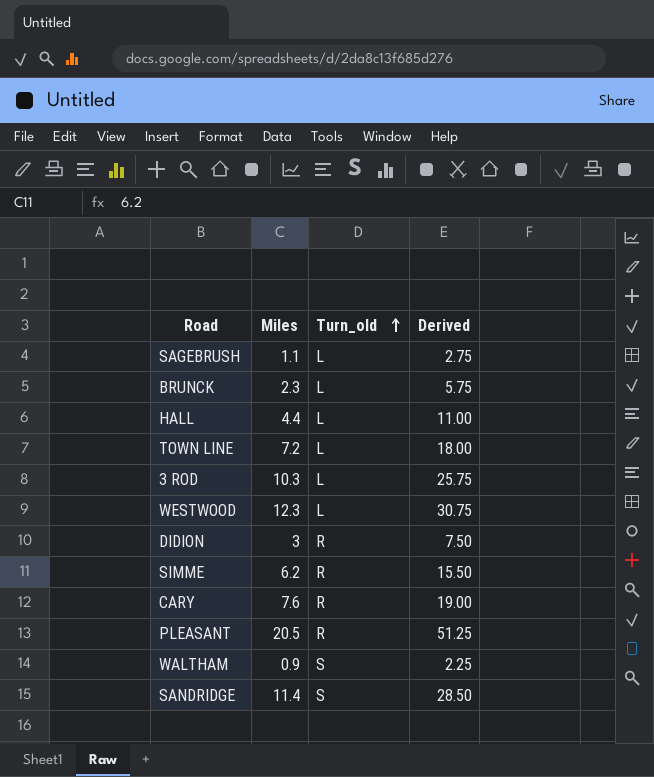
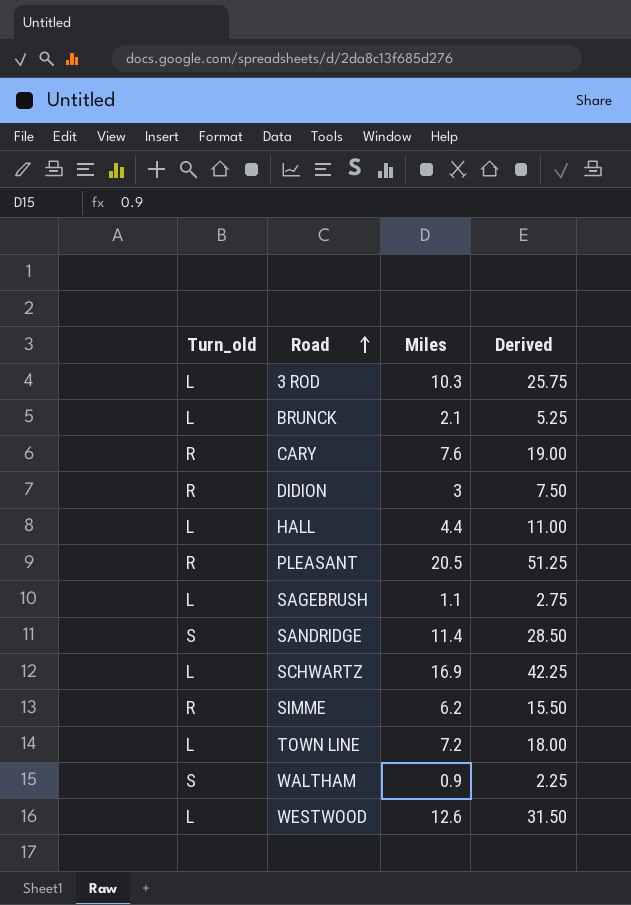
row order: Turn_old ascending -> Road ascending
column Turn_old | position: 3 -> 1
BRUNCK | Miles: 2.3 -> 2.1
BRUNCK | Derived: 5.75 -> 5.25
row SCHWARTZ: none -> L | 16.9 | 42.25
WESTWOOD | Miles: 12.3 -> 12.6
WESTWOOD | Derived: 30.75 -> 31.50

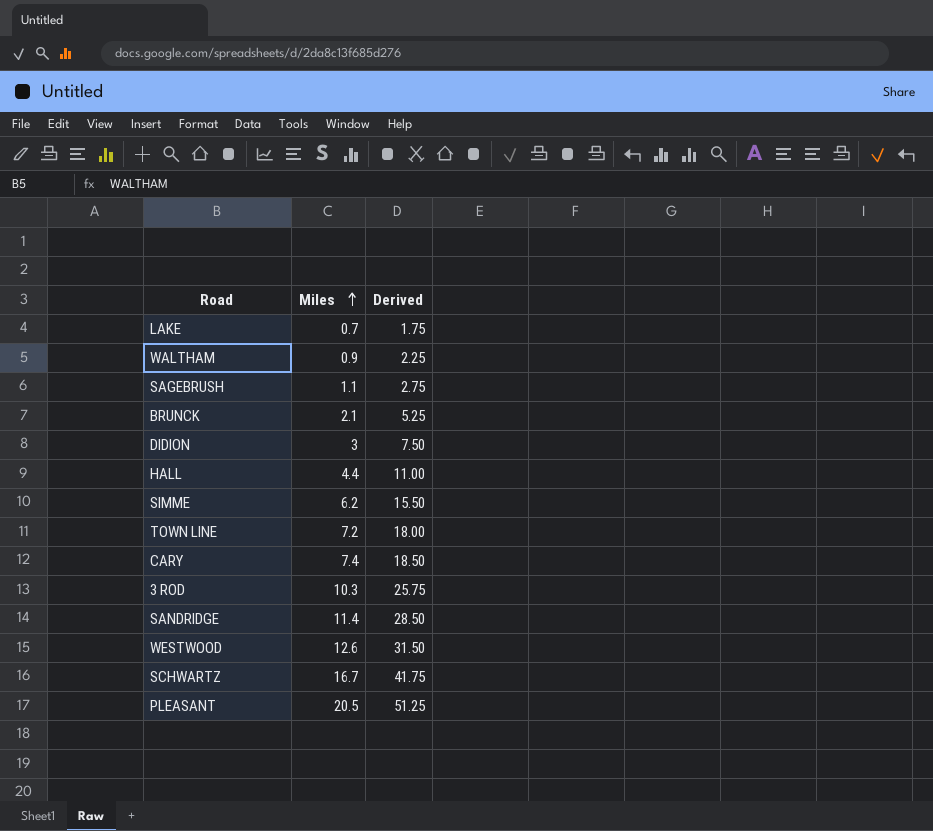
row order: Road ascending -> Miles ascending
column Turn_old | position: 1 -> none
row LAKE: none -> 0.7 | 1.75
CARY | Miles: 7.6 -> 7.4
CARY | Derived: 19.00 -> 18.50
SCHWARTZ | Miles: 16.9 -> 16.7
SCHWARTZ | Derived: 42.25 -> 41.75

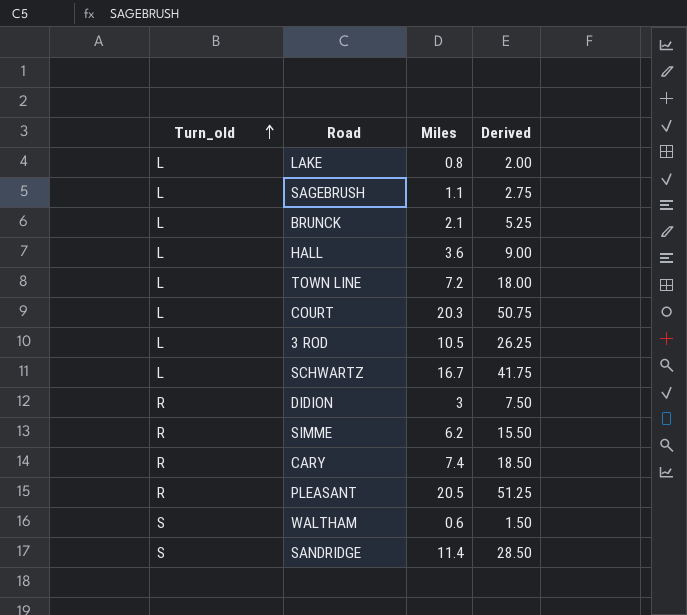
row order: Miles ascending -> Turn_old ascending
column Turn_old | position: none -> 1
row WESTWOOD: 12.6 | 31.50 -> none
LAKE | Miles: 0.7 -> 0.8
LAKE | Derived: 1.75 -> 2.00
HALL | Miles: 4.4 -> 3.6
HALL | Derived: 11.00 -> 9.00
row COURT: none -> L | 20.3 | 50.75
3 ROD | Miles: 10.3 -> 10.5
3 ROD | Derived: 25.75 -> 26.25
WALTHAM | Miles: 0.9 -> 0.6
WALTHAM | Derived: 2.25 -> 1.50

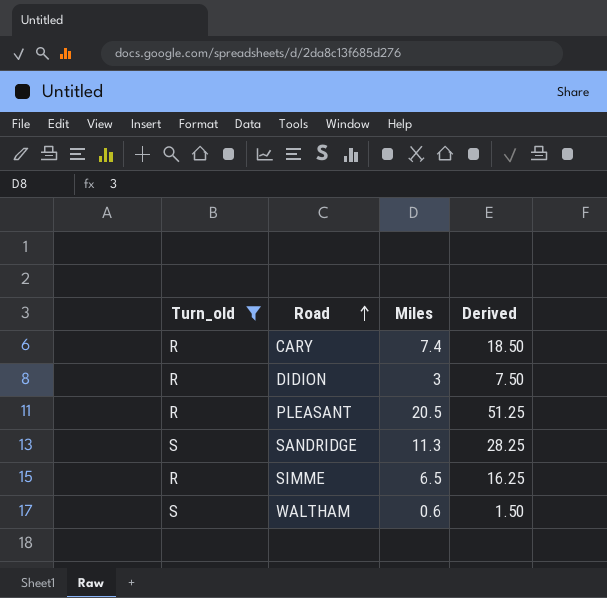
filter: none -> Turn_old != L
row order: Turn_old ascending -> Road ascending
SANDRIDGE | Miles: 11.4 -> 11.3
SANDRIDGE | Derived: 28.50 -> 28.25
SIMME | Miles: 6.2 -> 6.5
SIMME | Derived: 15.50 -> 16.25

